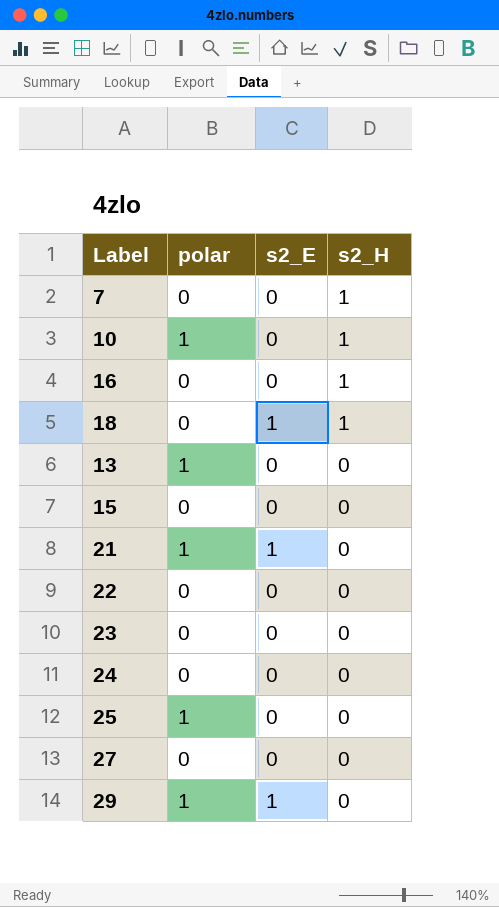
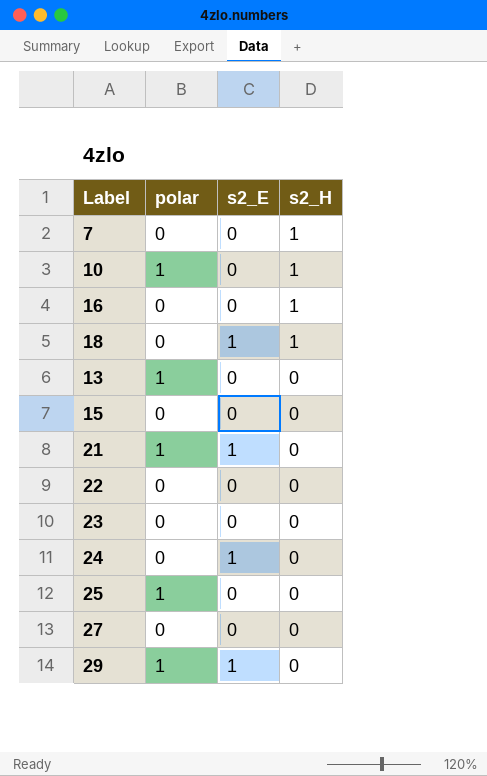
24 | s2_E: 0 -> 1

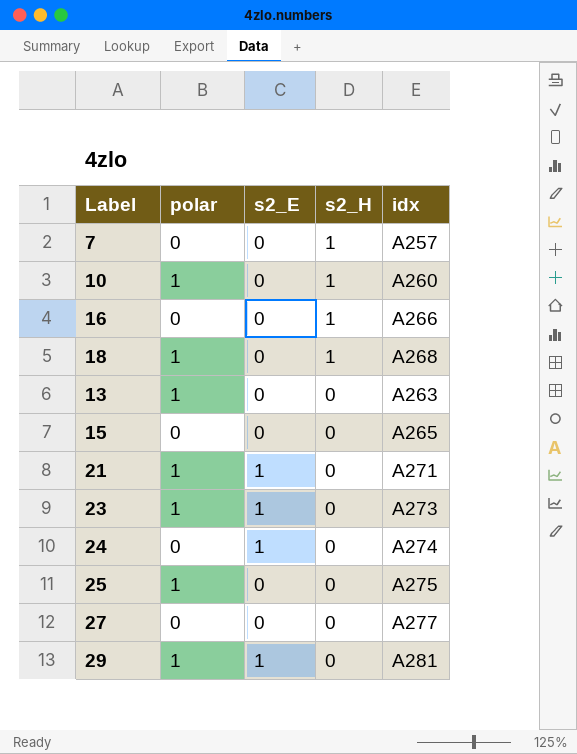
column idx | position: none -> 5
row 22: 0 | 0 | 0 -> none
18 | polar: 0 -> 1
18 | s2_E: 1 -> 0
23 | polar: 0 -> 1
23 | s2_E: 0 -> 1

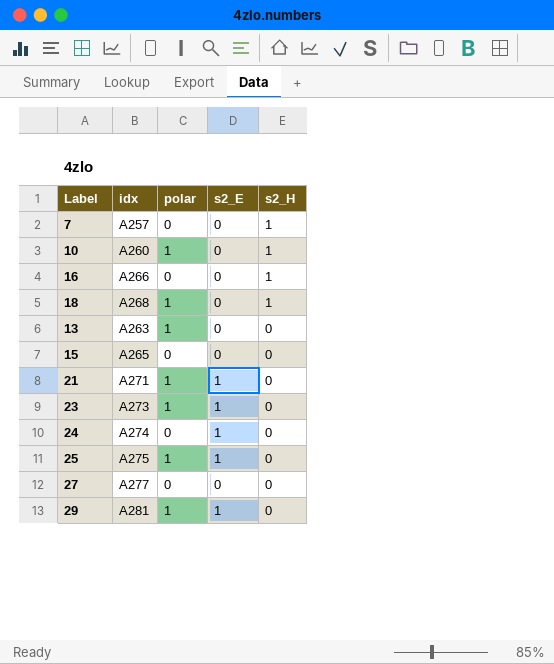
column idx | position: 5 -> 2
25 | s2_E: 0 -> 1

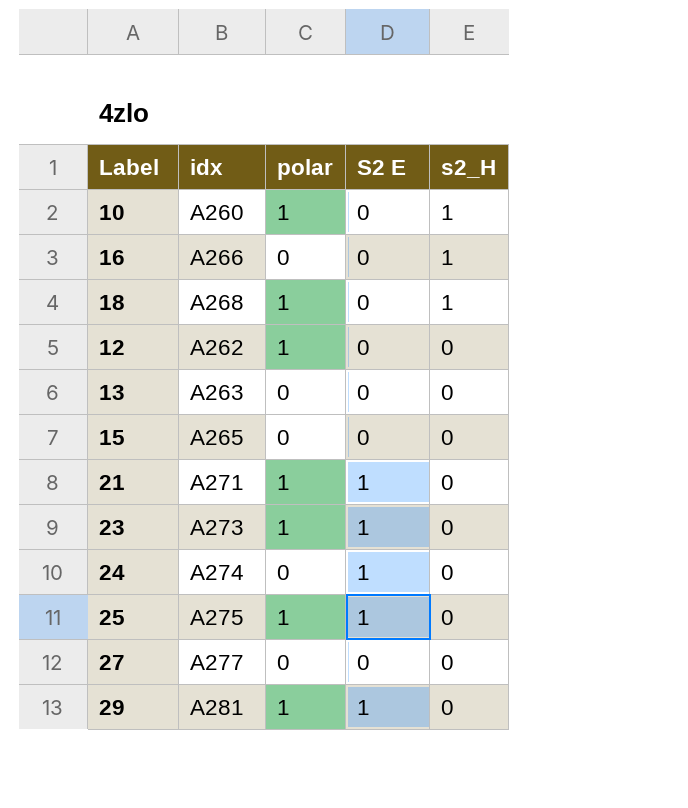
column name: s2_E -> S2 E
row 7: A257 | 0 | 0 | 1 -> none
row 12: none -> A262 | 1 | 0 | 0
13 | polar: 1 -> 0

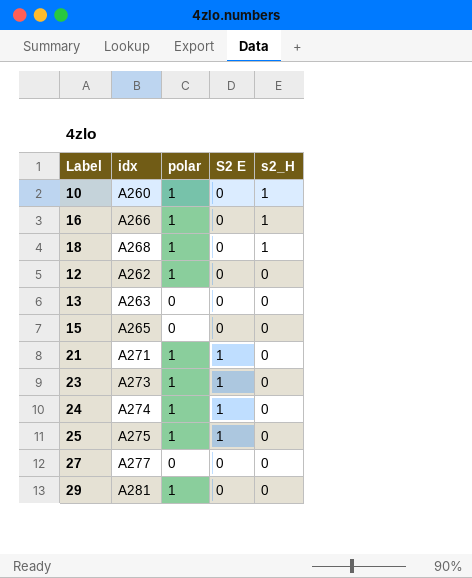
16 | polar: 0 -> 1
24 | polar: 0 -> 1
29 | S2 E: 1 -> 0

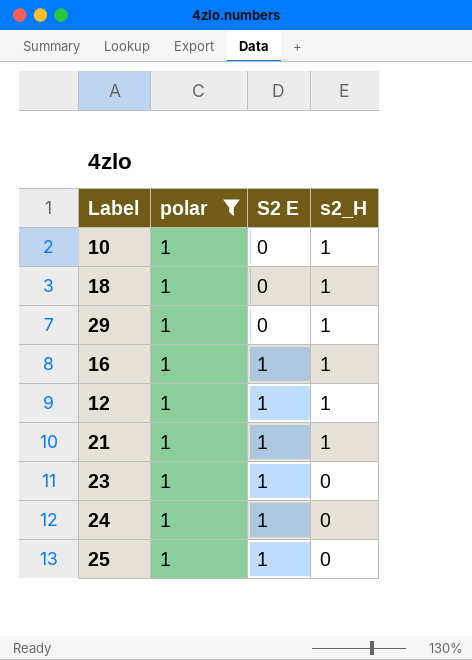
filter: none -> polar = 1
row order: s2_H descending -> S2 E ascending
column idx | position: 2 -> none
29 | s2_H: 0 -> 1
16 | S2 E: 0 -> 1
12 | S2 E: 0 -> 1
12 | s2_H: 0 -> 1
21 | s2_H: 0 -> 1

